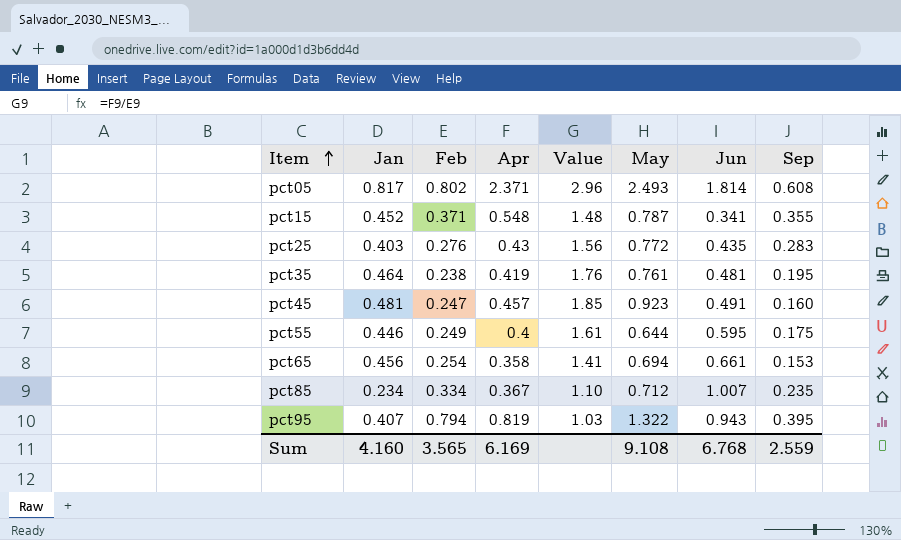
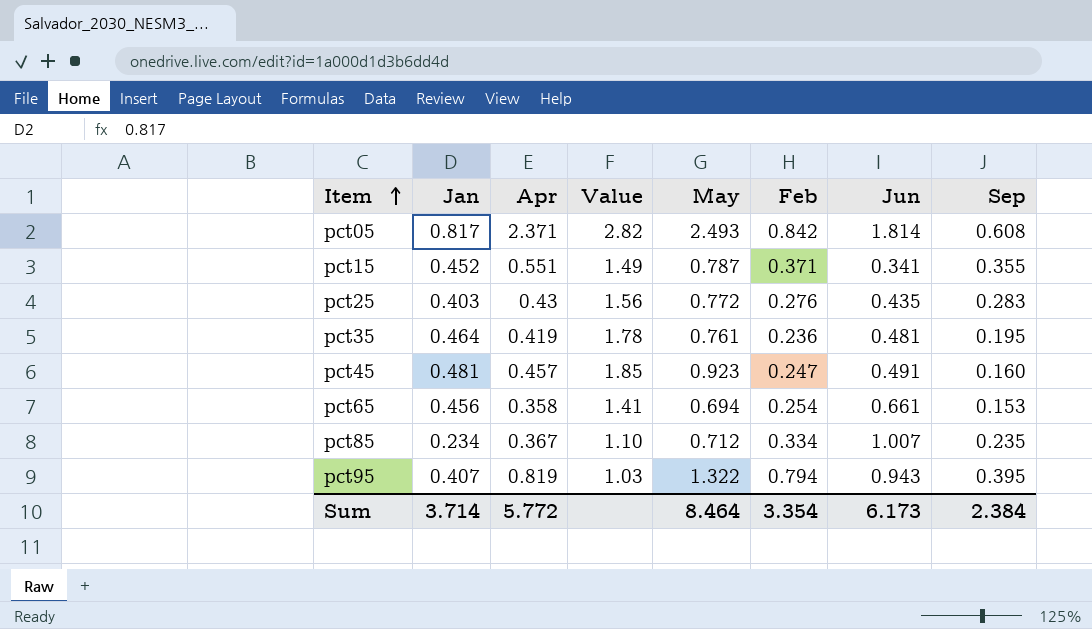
column Feb | position: 3 -> 6
row pct55: 0.446 | 0.249 | 0.4 | 1.61 | 0.644 | 0.595 | 0.175 -> none
pct05 | Value: 2.96 -> 2.82
pct05 | Feb: 0.802 -> 0.842
pct15 | Apr: 0.548 -> 0.551
pct15 | Value: 1.48 -> 1.49
pct35 | Value: 1.76 -> 1.78
pct35 | Feb: 0.238 -> 0.236
Sum | Jan: 4.160 -> 3.714
Sum | Apr: 6.169 -> 5.772
Sum | May: 9.108 -> 8.464
Sum | Feb: 3.565 -> 3.354
Sum | Jun: 6.768 -> 6.173
Sum | Sep: 2.559 -> 2.384

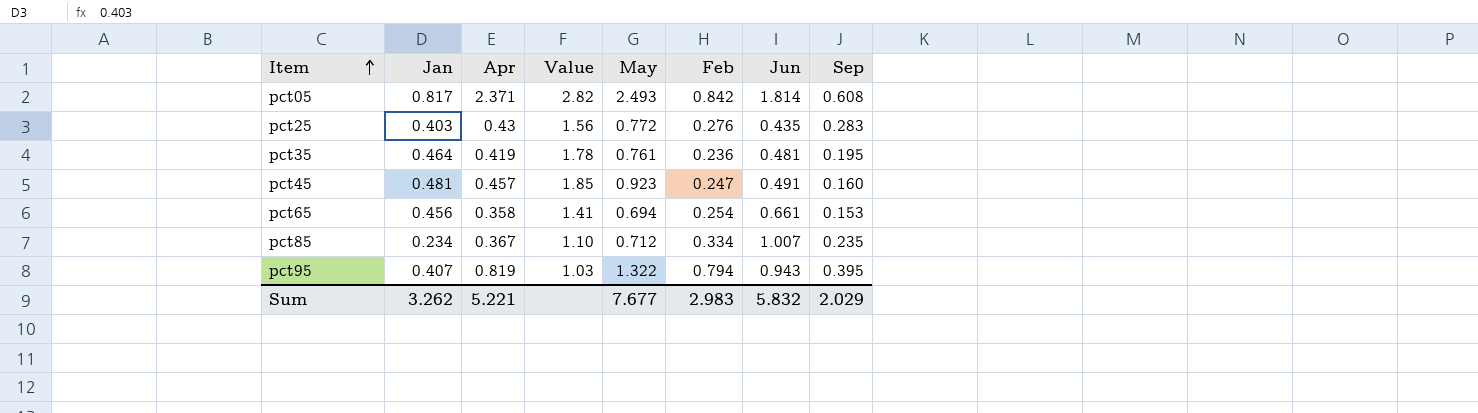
row pct15: 0.452 | 0.551 | 1.49 | 0.787 | 0.371 | 0.341 | 0.355 -> none
Sum | Jan: 3.714 -> 3.262
Sum | Apr: 5.772 -> 5.221
Sum | May: 8.464 -> 7.677
Sum | Feb: 3.354 -> 2.983
Sum | Jun: 6.173 -> 5.832
Sum | Sep: 2.384 -> 2.029

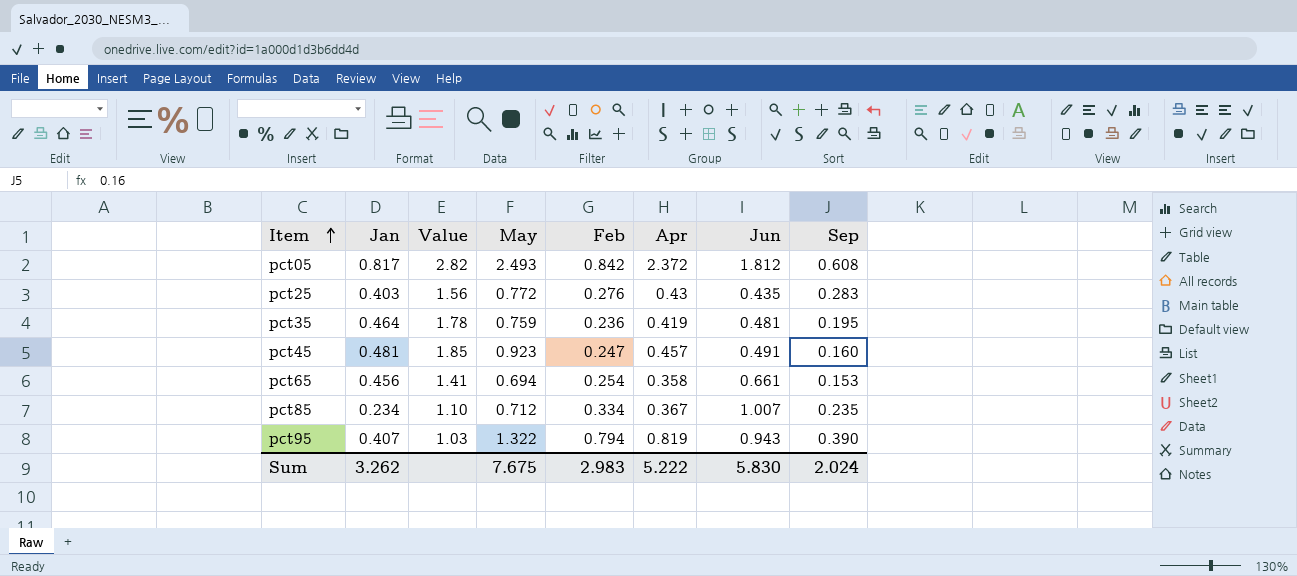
column Apr | position: 3 -> 6
pct05 | Apr: 2.371 -> 2.372
pct05 | Jun: 1.814 -> 1.812
pct35 | May: 0.761 -> 0.759
pct95 | Sep: 0.395 -> 0.390
Sum | May: 7.677 -> 7.675
Sum | Apr: 5.221 -> 5.222
Sum | Jun: 5.832 -> 5.830
Sum | Sep: 2.029 -> 2.024

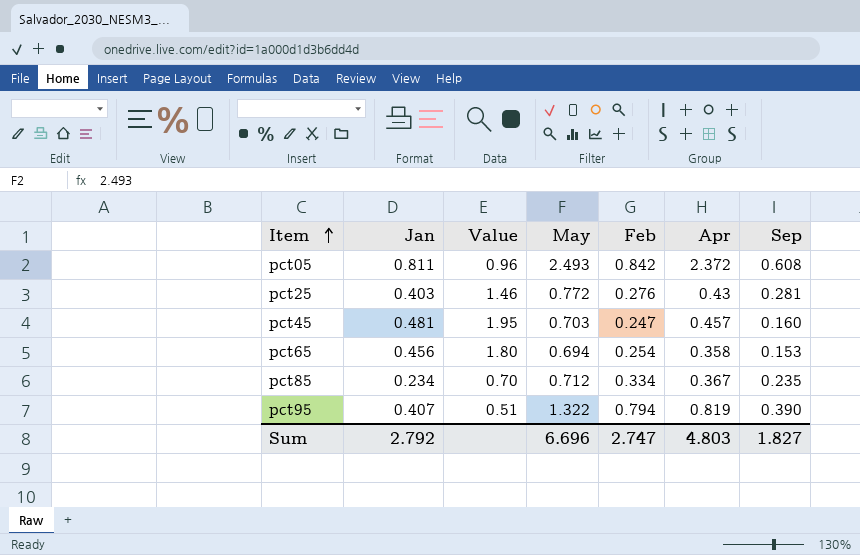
column Jun | position: 7 -> none
column Value | formula: [Apr] / [Feb] -> [Jan] / [Feb]
row pct35: 0.464 | 1.78 | 0.759 | 0.236 | 0.419 | 0.481 | 0.195 -> none
pct05 | Jan: 0.817 -> 0.811
pct25 | Sep: 0.283 -> 0.281
pct45 | May: 0.923 -> 0.703
Sum | Jan: 3.262 -> 2.792
Sum | May: 7.675 -> 6.696
Sum | Feb: 2.983 -> 2.747
Sum | Apr: 5.222 -> 4.803
Sum | Sep: 2.024 -> 1.827

